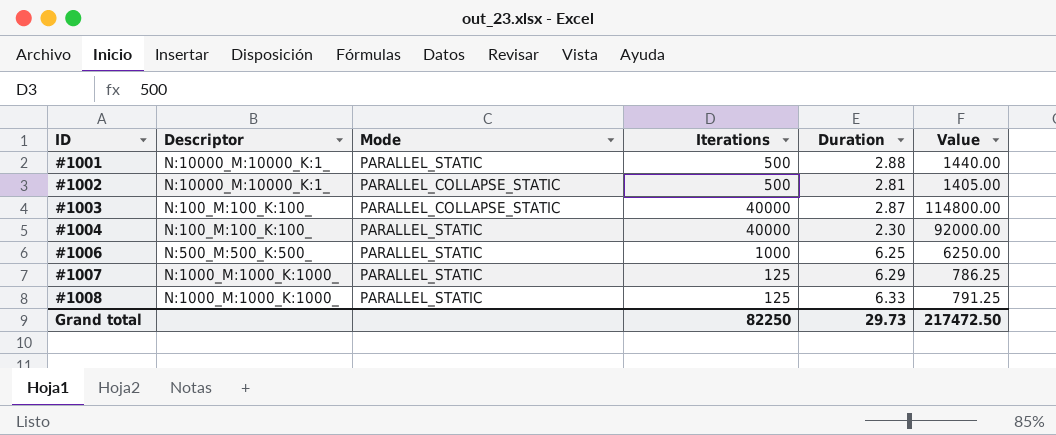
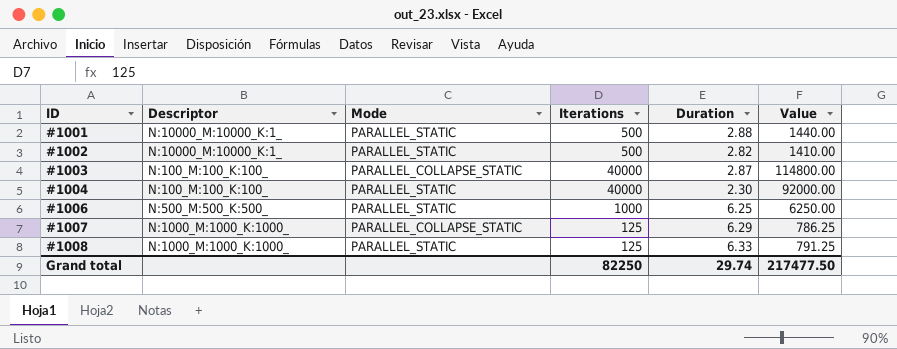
#1002 | Mode: PARALLEL_COLLAPSE_STATIC -> PARALLEL_STATIC
#1002 | Duration: 2.81 -> 2.82
#1002 | Value: 1405.00 -> 1410.00
#1007 | Mode: PARALLEL_STATIC -> PARALLEL_COLLAPSE_STATIC
Grand total | Duration: 29.73 -> 29.74
Grand total | Value: 217472.50 -> 217477.50

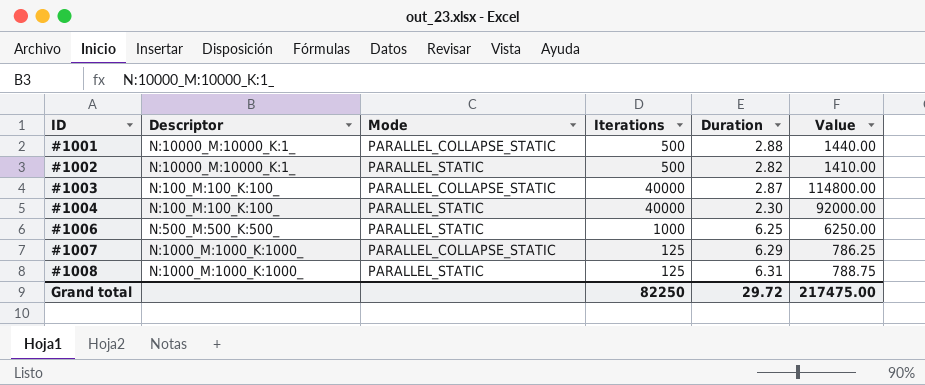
#1001 | Mode: PARALLEL_STATIC -> PARALLEL_COLLAPSE_STATIC
#1008 | Duration: 6.33 -> 6.31
#1008 | Value: 791.25 -> 788.75
Grand total | Duration: 29.74 -> 29.72
Grand total | Value: 217477.50 -> 217475.00

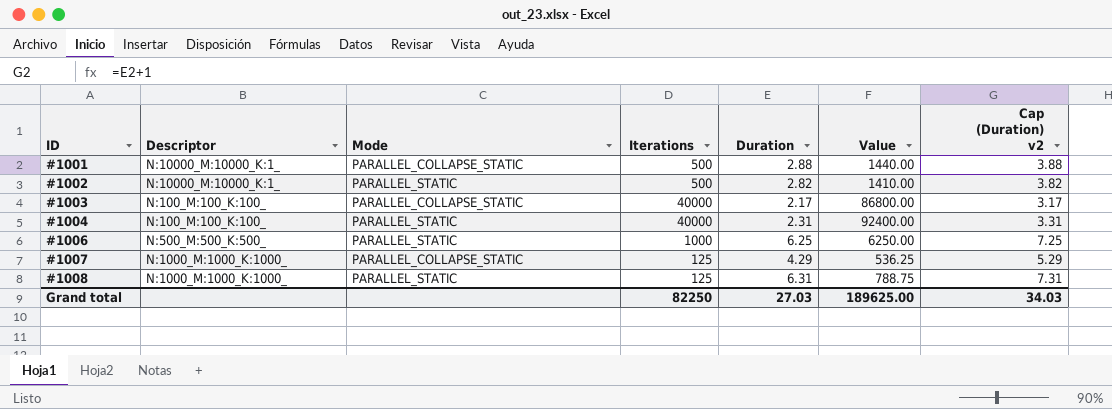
column Cap (Duration) v2 | formula: none -> [Duration] + 1
#1003 | Duration: 2.87 -> 2.17
#1003 | Value: 114800.00 -> 86800.00
#1004 | Duration: 2.30 -> 2.31
#1004 | Value: 92000.00 -> 92400.00
#1007 | Duration: 6.29 -> 4.29
#1007 | Value: 786.25 -> 536.25
Grand total | Duration: 29.72 -> 27.03
Grand total | Value: 217475.00 -> 189625.00

